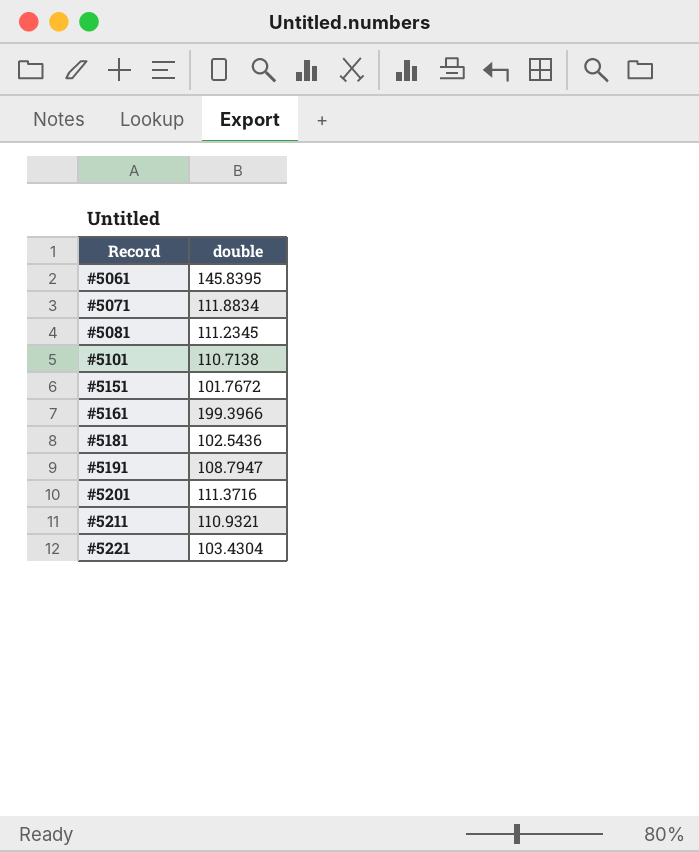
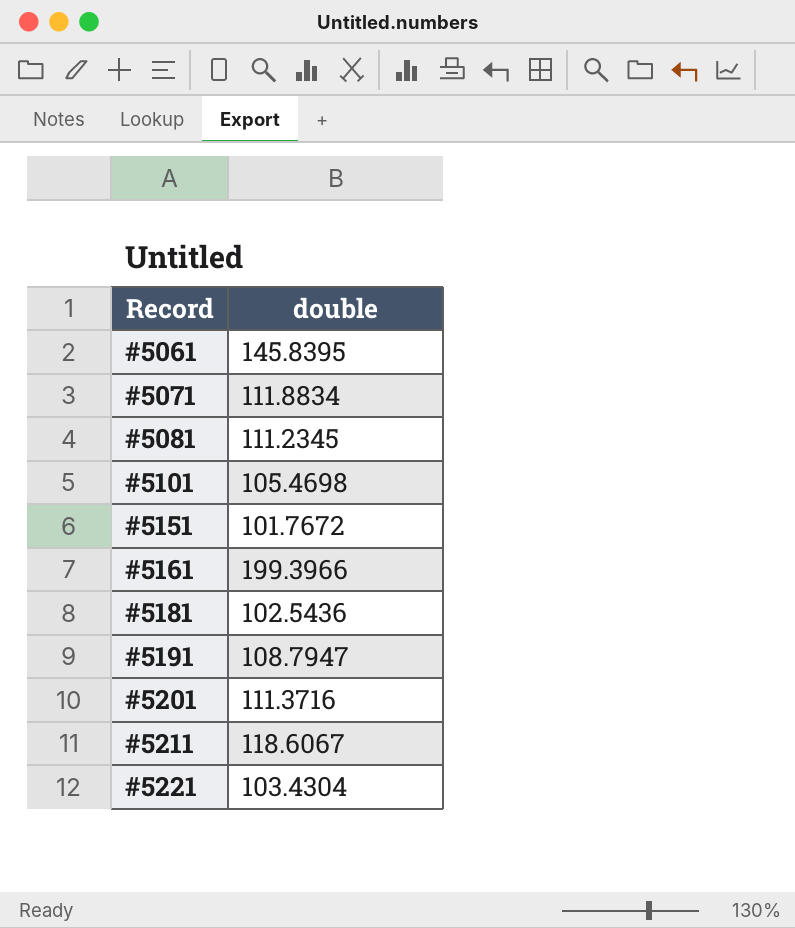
#5101 | double: 110.7138 -> 105.4698
#5211 | double: 110.9321 -> 118.6067

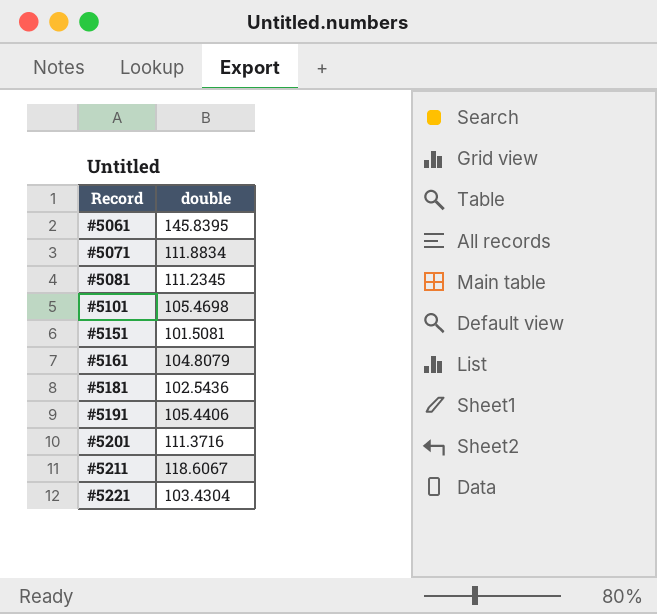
#5151 | double: 101.7672 -> 101.5081
#5161 | double: 199.3966 -> 104.8079
#5191 | double: 108.7947 -> 105.4406

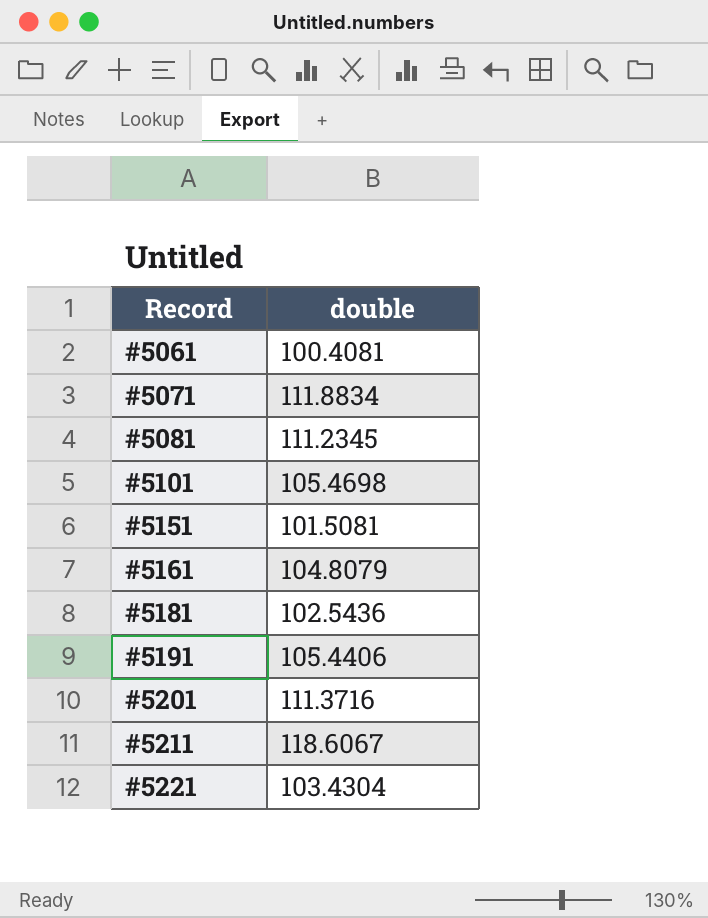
#5061 | double: 145.8395 -> 100.4081

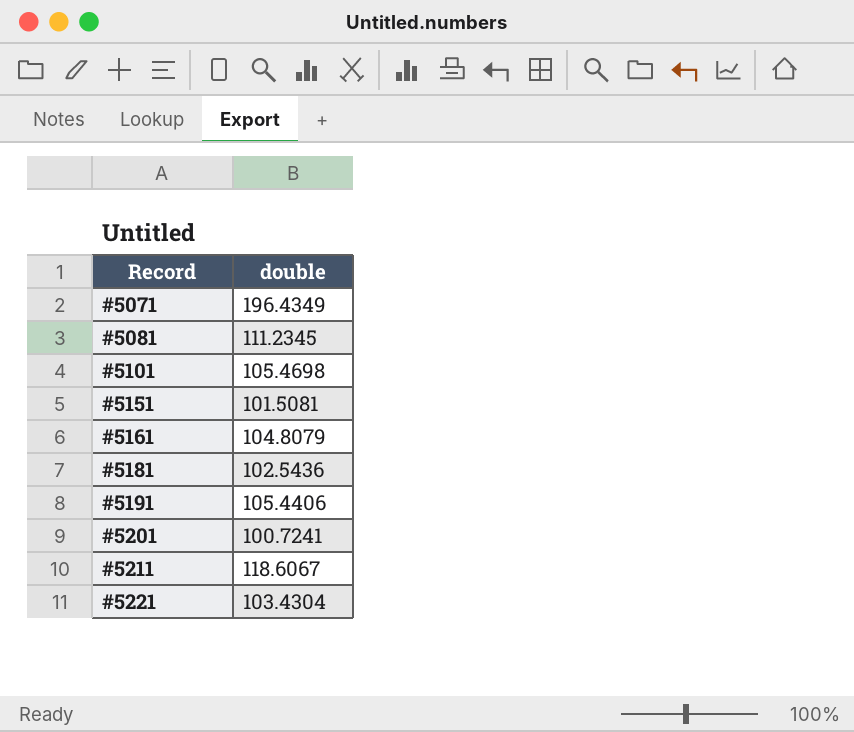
row #5061: 100.4081 -> none
#5071 | double: 111.8834 -> 196.4349
#5201 | double: 111.3716 -> 100.7241

